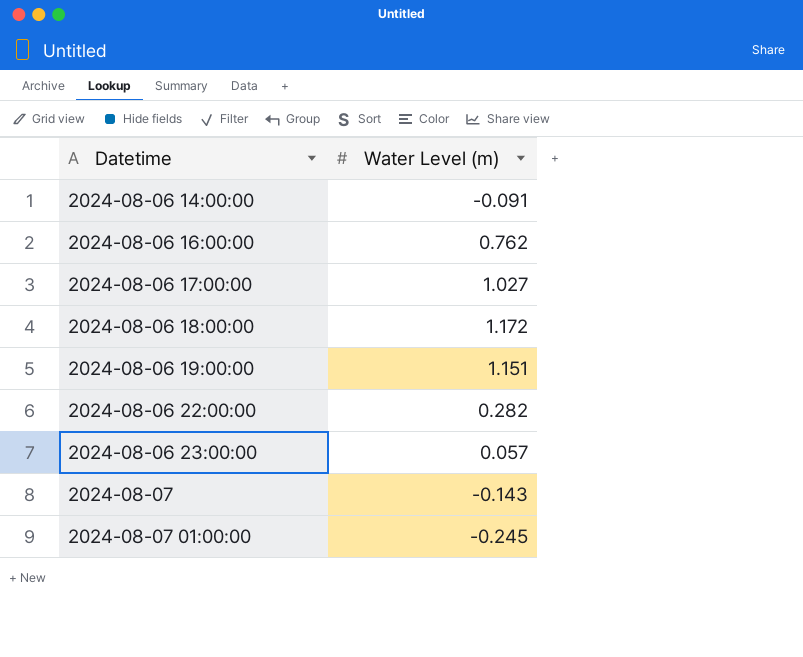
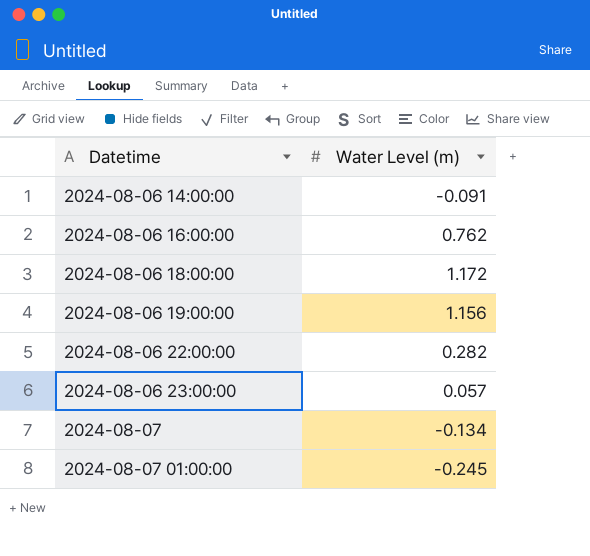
row 2024-08-06 17:00:00: 1.027 -> none
2024-08-06 19:00:00 | Water Level (m): 1.151 -> 1.156
2024-08-07 | Water Level (m): -0.143 -> -0.134

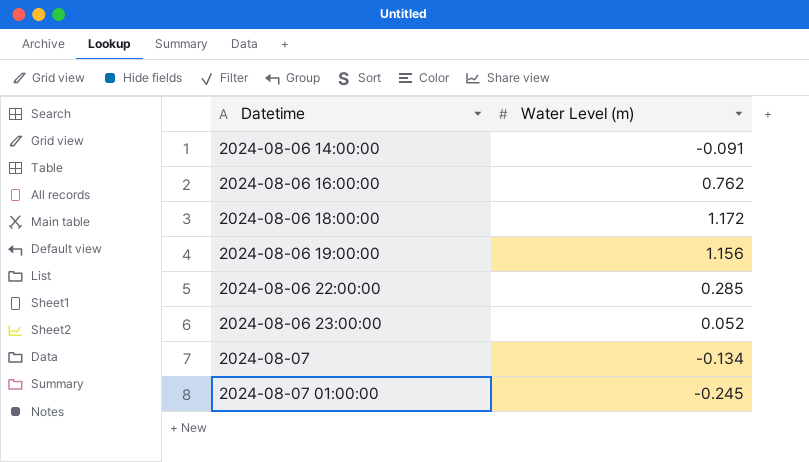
2024-08-06 22:00:00 | Water Level (m): 0.282 -> 0.285
2024-08-06 23:00:00 | Water Level (m): 0.057 -> 0.052

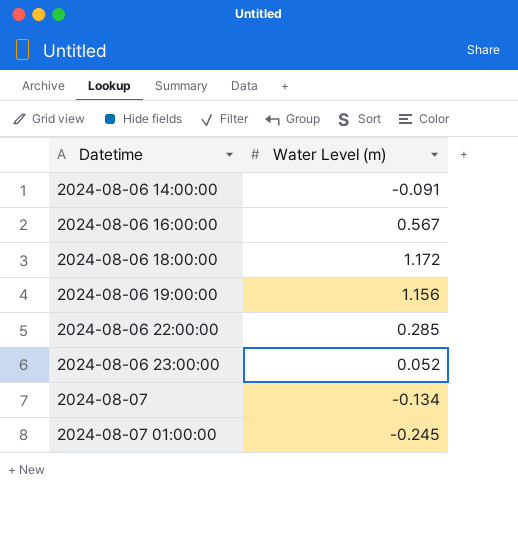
2024-08-06 16:00:00 | Water Level (m): 0.762 -> 0.567

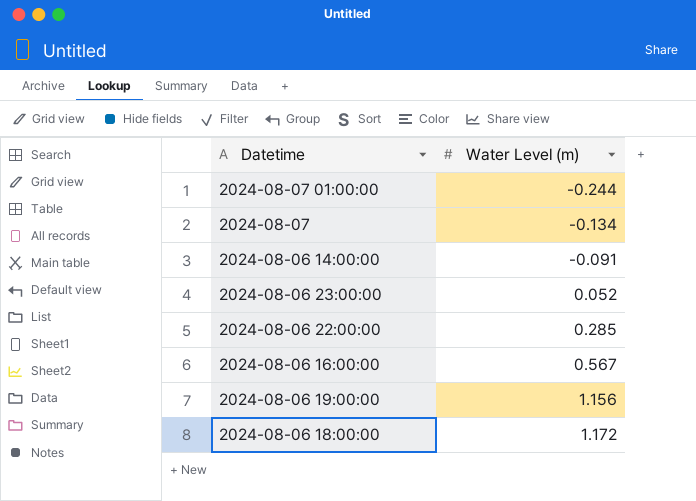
row order: Datetime ascending -> Water Level (m) ascending
2024-08-07 01:00:00 | Water Level (m): -0.245 -> -0.244

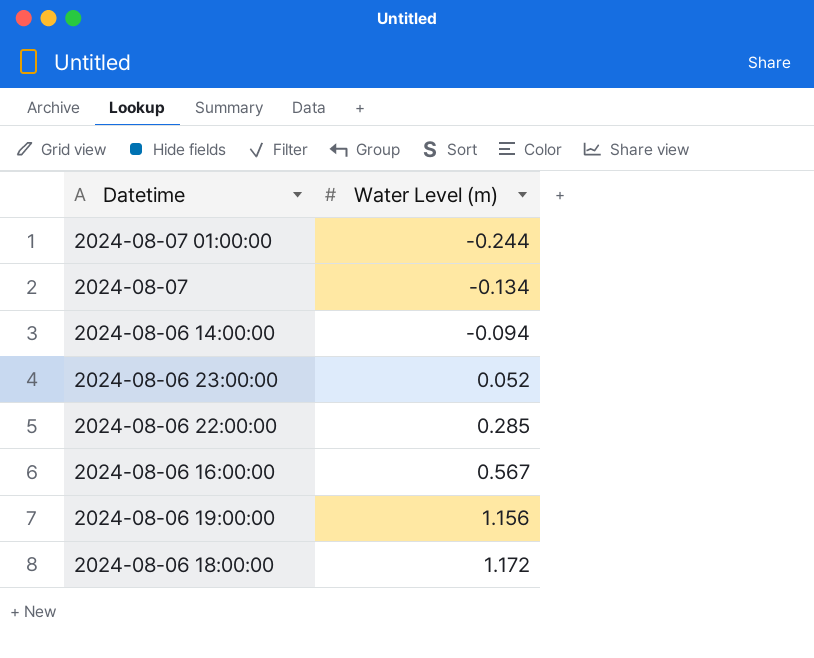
2024-08-06 14:00:00 | Water Level (m): -0.091 -> -0.094

